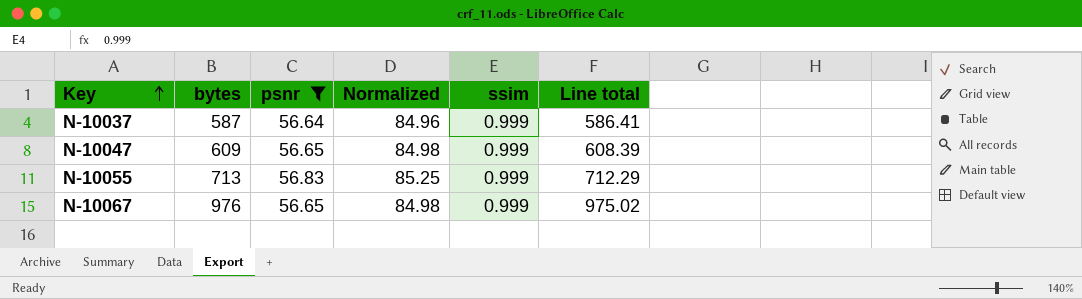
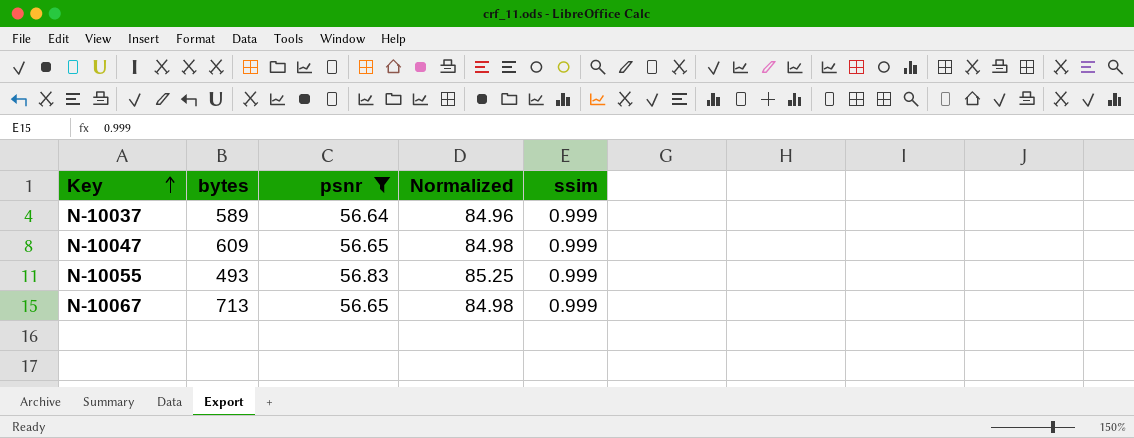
column Line total | formula: [bytes] * [ssim] -> none
N-10037 | bytes: 587 -> 589
N-10055 | bytes: 713 -> 493
N-10067 | bytes: 976 -> 713

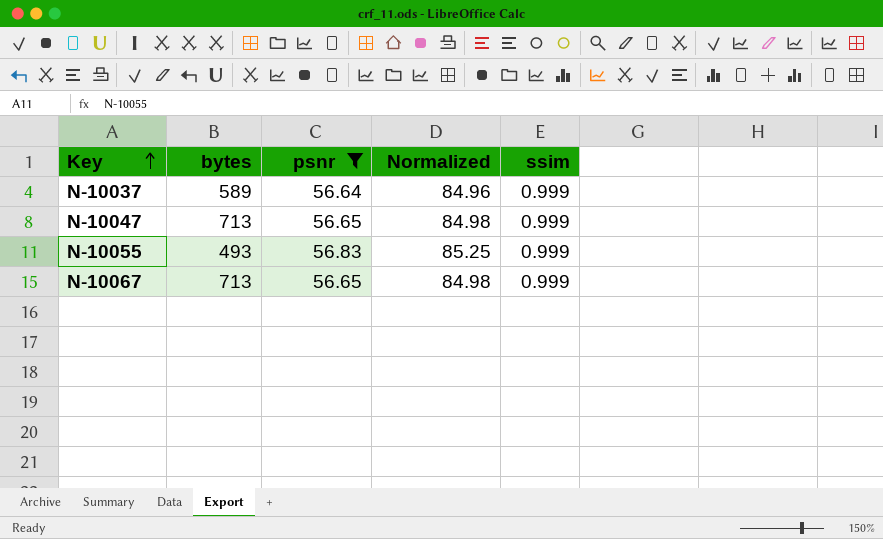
N-10047 | bytes: 609 -> 713

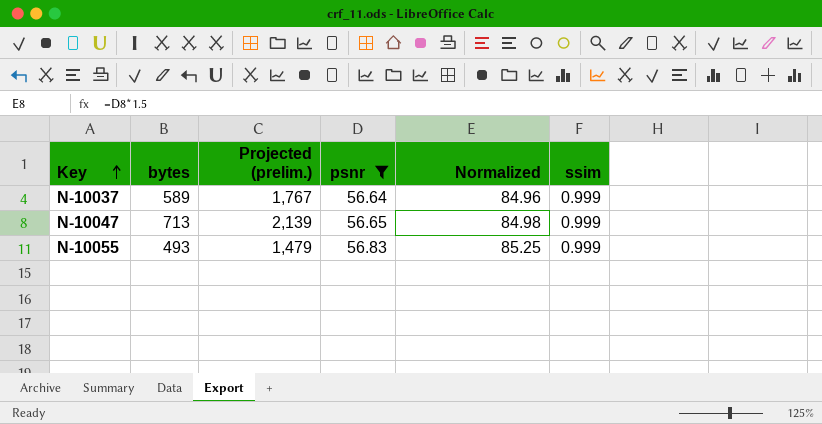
column Projected (prelim.) | formula: none -> [bytes] * 3
row N-10067: 713 | 56.65 | 84.98 | 0.999 -> none

